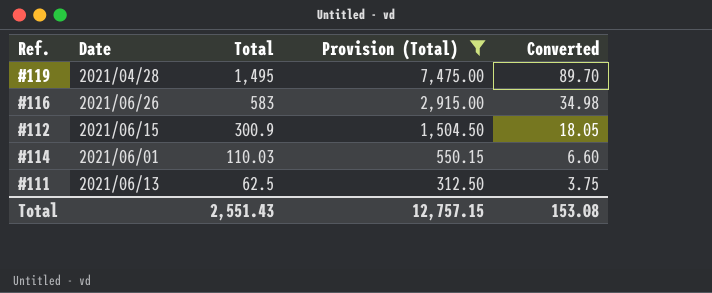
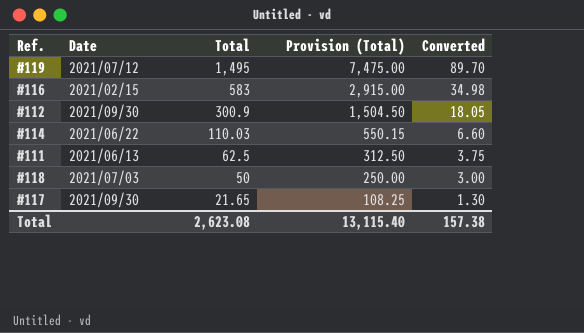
filter: Provision (Total) >= 312.50 -> none
#119 | Date: 2021/04/28 -> 2021/07/12
#116 | Date: 2021/06/26 -> 2021/02/15
#112 | Date: 2021/06/15 -> 2021/09/30
#114 | Date: 2021/06/01 -> 2021/06/22
Total | Total: 2,551.43 -> 2,623.08
Total | Provision (Total): 12,757.15 -> 13,115.40
Total | Converted: 153.08 -> 157.38

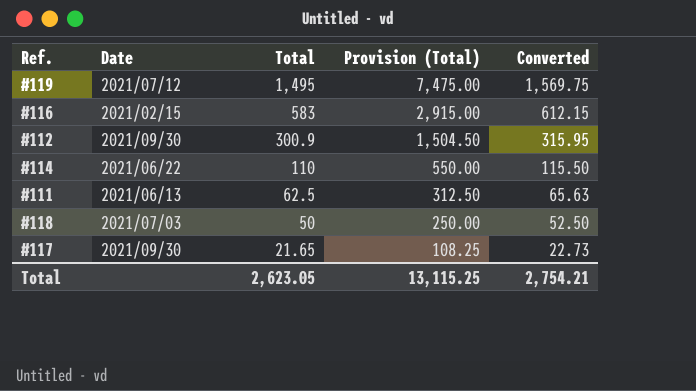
column Converted | formula: [Total] * 0.06 -> [Total] * 1.05
#114 | Total: 110.03 -> 110
#114 | Provision (Total): 550.15 -> 550.00
Total | Total: 2,623.08 -> 2,623.05
Total | Provision (Total): 13,115.40 -> 13,115.25
Total | Converted: 157.38 -> 2,754.21

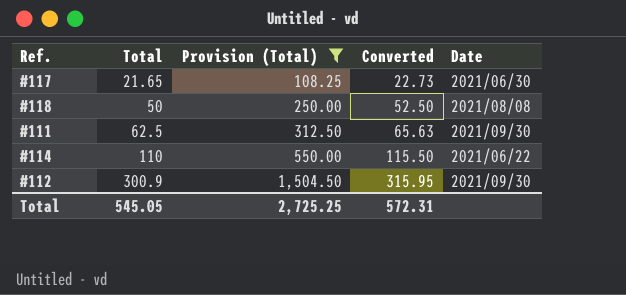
filter: none -> Provision (Total) <= 1,504.50
row order: Total descending -> Total ascending
column Date | position: 2 -> 5
#117 | Date: 2021/09/30 -> 2021/06/30
#118 | Date: 2021/07/03 -> 2021/08/08
#111 | Date: 2021/06/13 -> 2021/09/30
Total | Total: 2,623.05 -> 545.05
Total | Provision (Total): 13,115.25 -> 2,725.25
Total | Converted: 2,754.21 -> 572.31

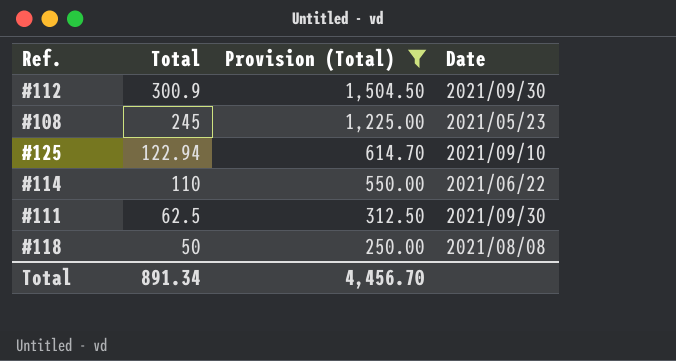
row order: Total ascending -> Total descending
column Converted | formula: [Total] * 1.05 -> none
row #117: 21.65 | 108.25 | 22.73 | 2021/06/30 -> none
row #108: none -> 245 | 1,225.00 | 2021/05/23
row #125: none -> 122.94 | 614.70 | 2021/09/10
Total | Total: 545.05 -> 891.34
Total | Provision (Total): 2,725.25 -> 4,456.70

